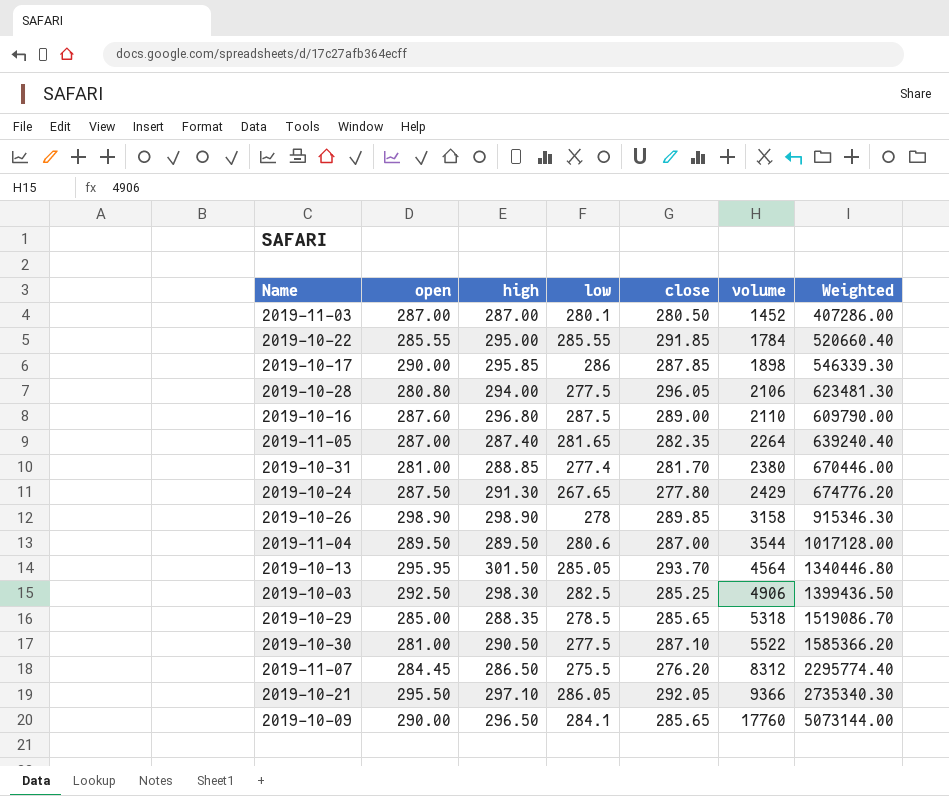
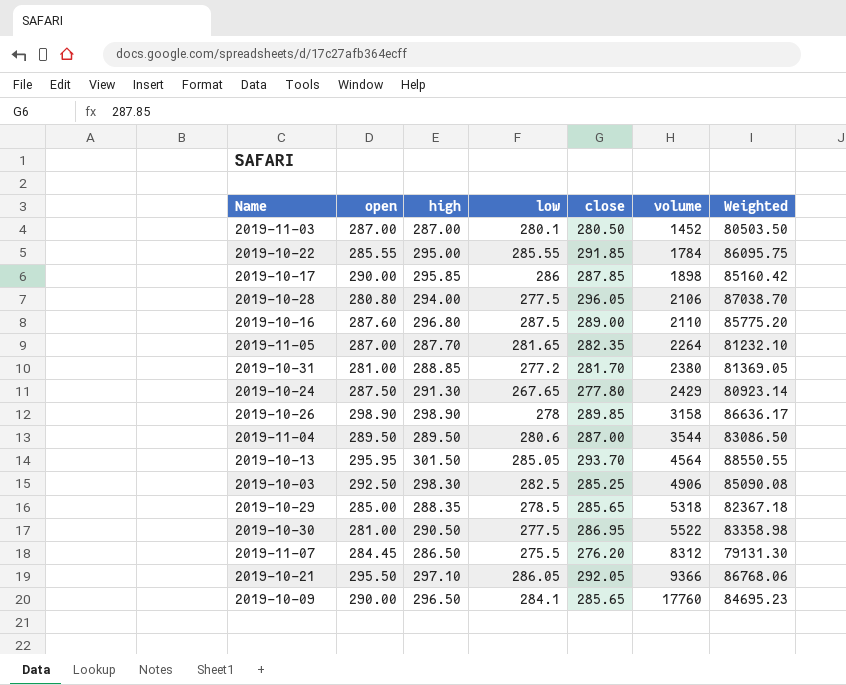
column Weighted | formula: [close] * [volume] -> [high] * [close]
2019-11-05 | high: 287.40 -> 287.70
2019-10-31 | low: 277.4 -> 277.2
2019-10-30 | close: 287.10 -> 286.95

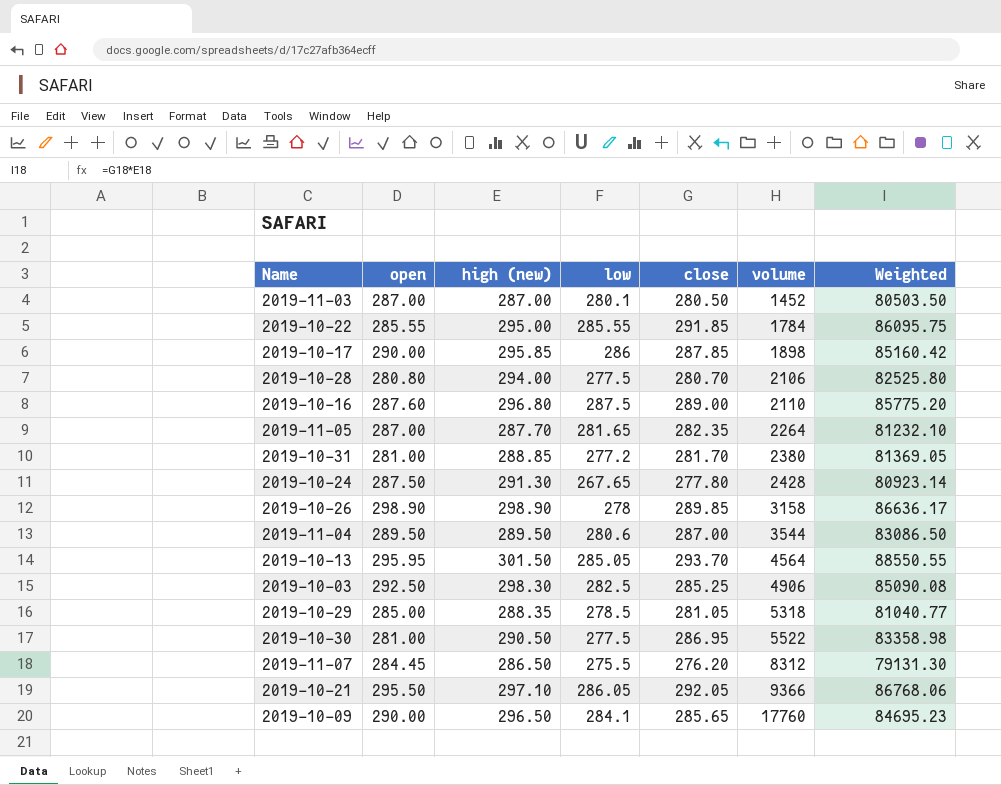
column name: high -> high (new)
2019-10-28 | close: 296.05 -> 280.70
2019-10-28 | Weighted: 87038.70 -> 82525.80
2019-10-24 | volume: 2429 -> 2428
2019-10-29 | close: 285.65 -> 281.05
2019-10-29 | Weighted: 82367.18 -> 81040.77

